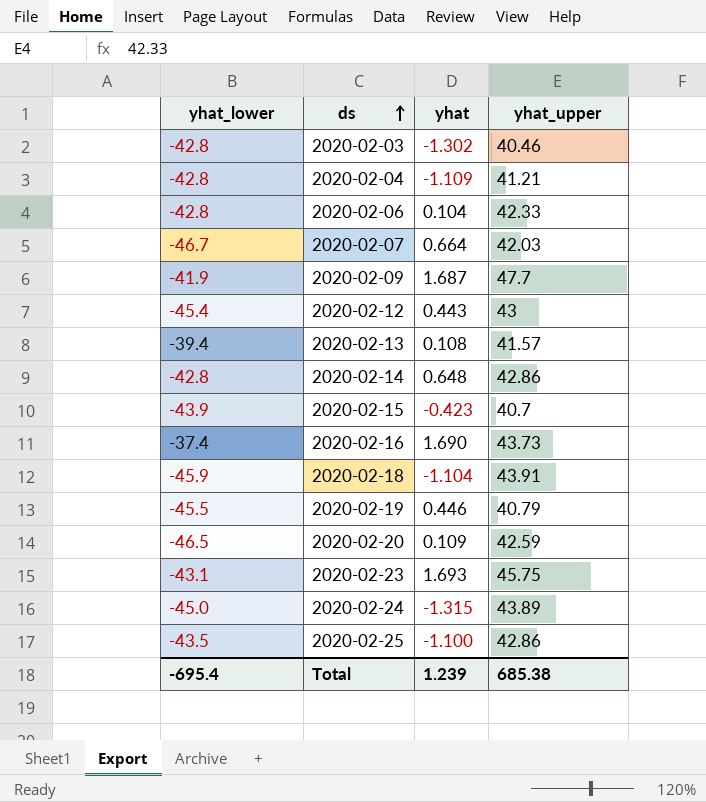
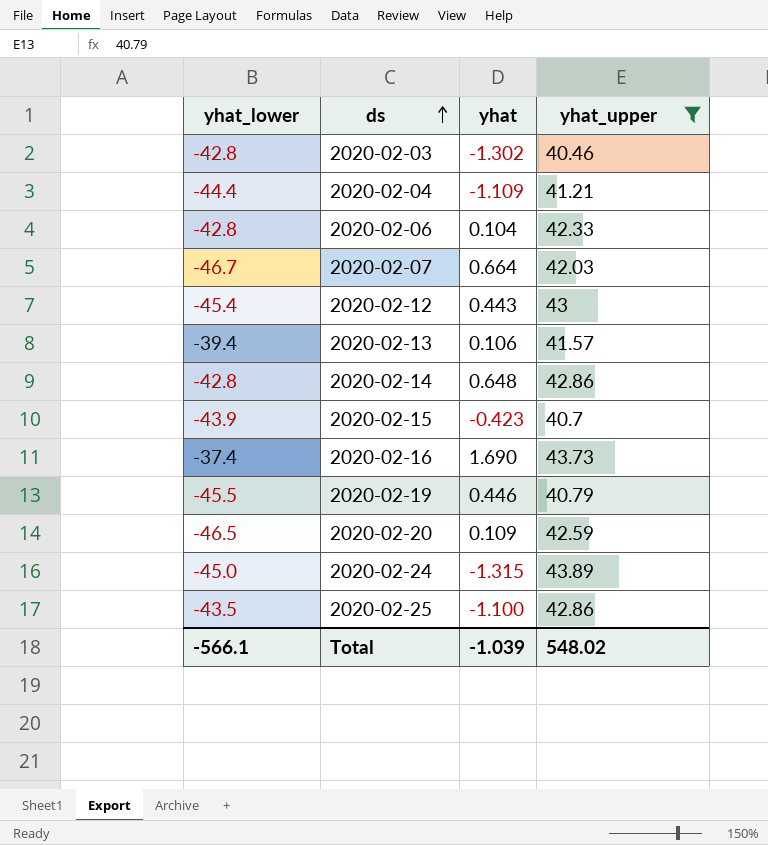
filter: none -> yhat_upper <= 43.89
2020-02-04 | yhat_lower: -42.8 -> -44.4
2020-02-13 | yhat: 0.108 -> 0.106
Total | yhat_lower: -695.4 -> -566.1
Total | yhat: 1.239 -> -1.039
Total | yhat_upper: 685.38 -> 548.02

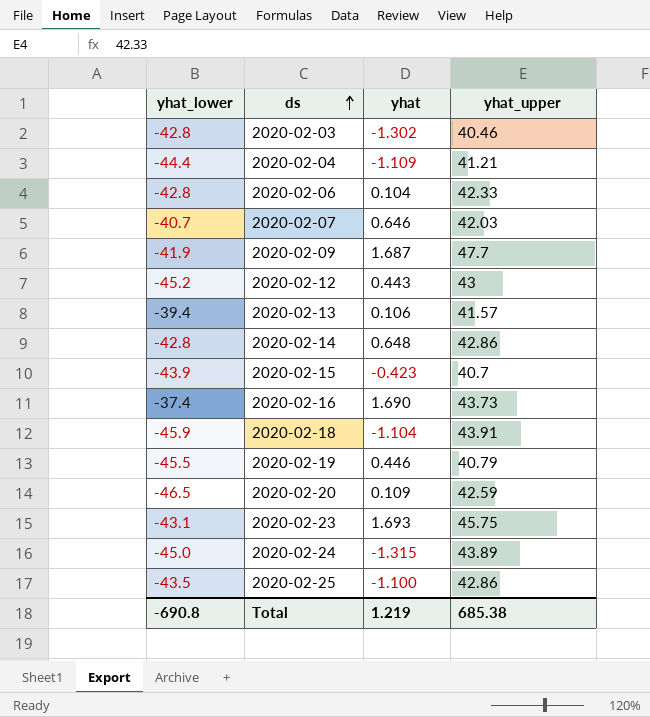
filter: yhat_upper <= 43.89 -> none
2020-02-07 | yhat_lower: -46.7 -> -40.7
2020-02-07 | yhat: 0.664 -> 0.646
2020-02-12 | yhat_lower: -45.4 -> -45.2
Total | yhat_lower: -566.1 -> -690.8
Total | yhat: -1.039 -> 1.219
Total | yhat_upper: 548.02 -> 685.38

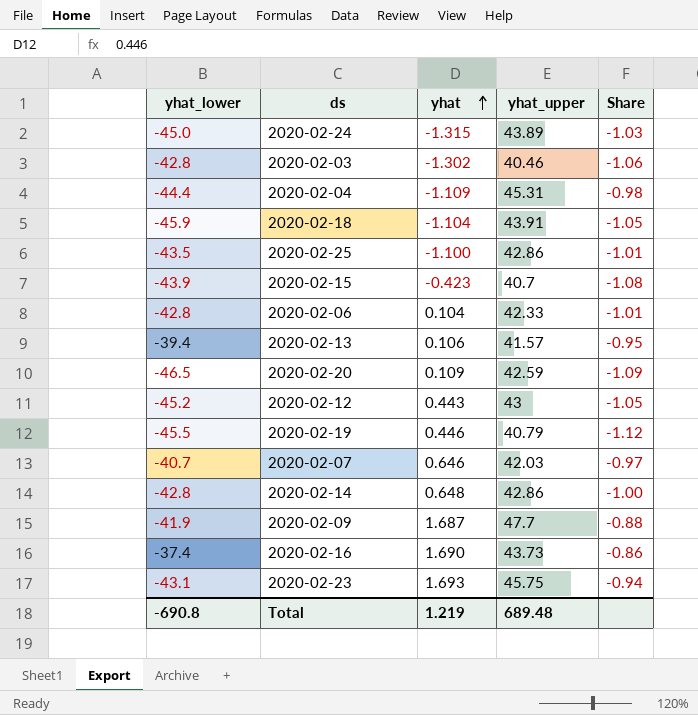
row order: ds ascending -> yhat ascending
column Share | formula: none -> [yhat_lower] / [yhat_upper]
2020-02-04 | yhat_upper: 41.21 -> 45.31
Total | yhat_upper: 685.38 -> 689.48

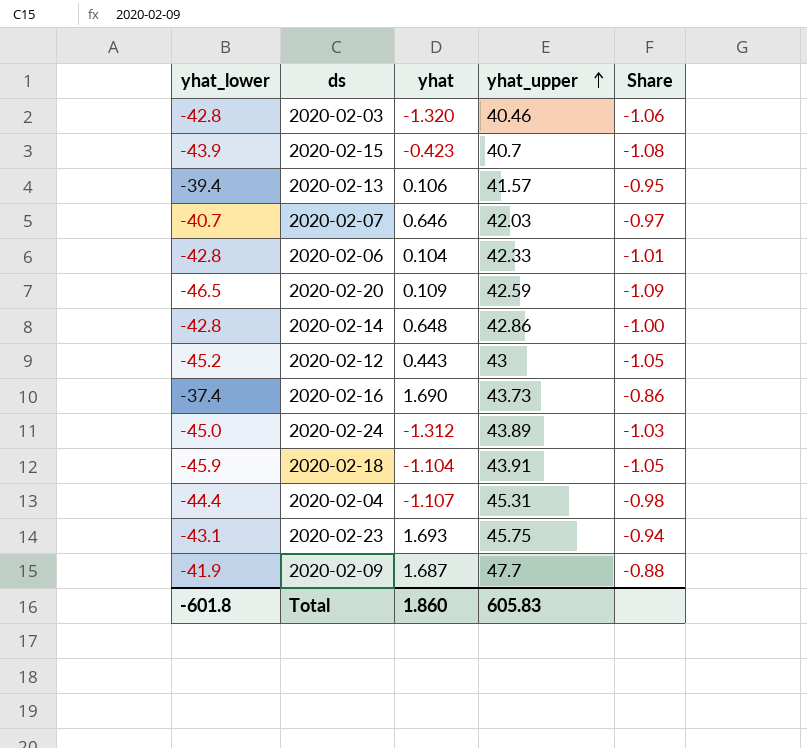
row order: yhat ascending -> yhat_upper ascending
row 2020-02-25: -43.5 | -1.100 | 42.86 | -1.01 -> none
row 2020-02-19: -45.5 | 0.446 | 40.79 | -1.12 -> none
2020-02-03 | yhat: -1.302 -> -1.320
2020-02-24 | yhat: -1.315 -> -1.312
2020-02-04 | yhat: -1.109 -> -1.107
Total | yhat_lower: -690.8 -> -601.8
Total | yhat: 1.219 -> 1.860
Total | yhat_upper: 689.48 -> 605.83

